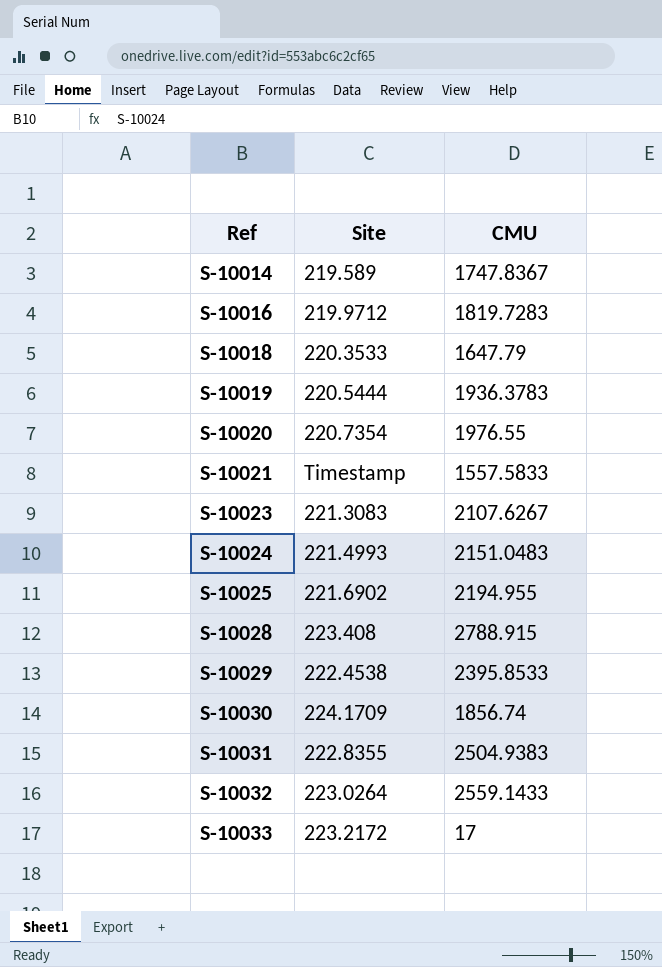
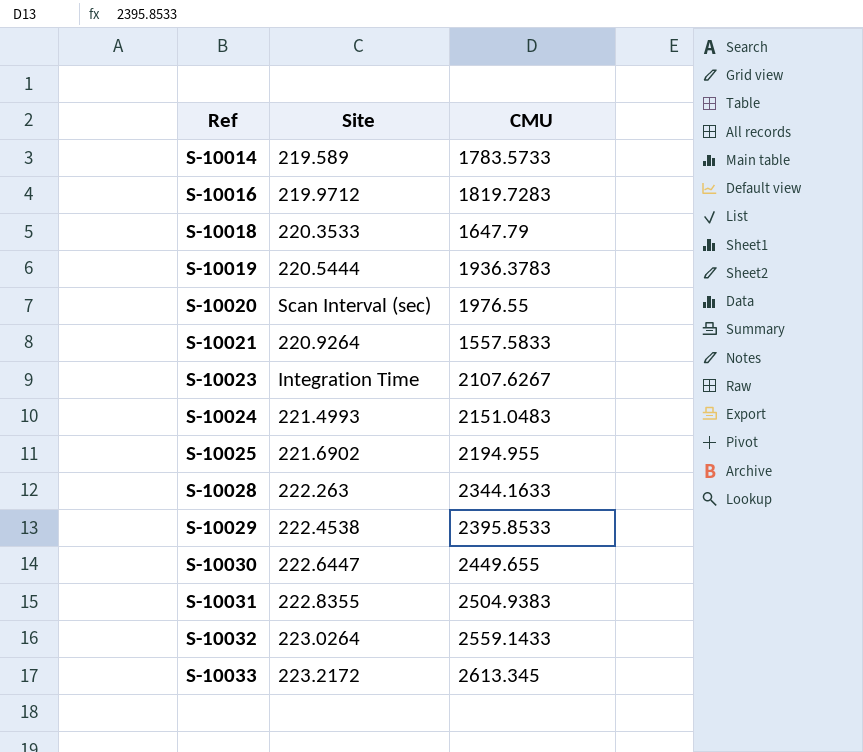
S-10014 | CMU: 1747.8367 -> 1783.5733
S-10020 | Site: 220.7354 -> Scan Interval (sec)
S-10021 | Site: Timestamp -> 220.9264
S-10023 | Site: 221.3083 -> Integration Time
S-10028 | Site: 223.408 -> 222.263
S-10028 | CMU: 2788.915 -> 2344.1633
S-10030 | Site: 224.1709 -> 222.6447
S-10030 | CMU: 1856.74 -> 2449.655
S-10033 | CMU: 17 -> 2613.345

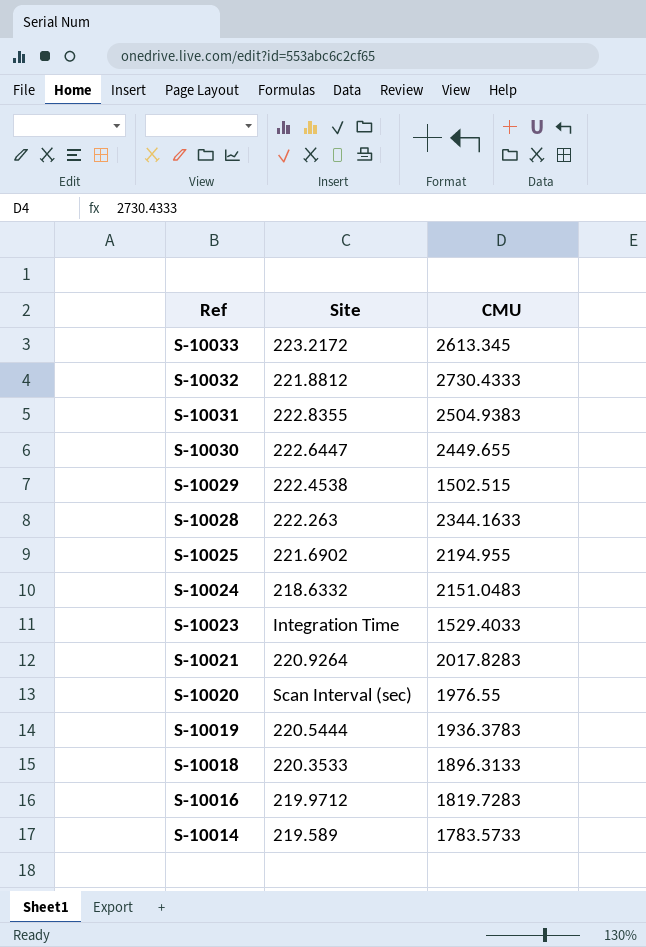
row order: Ref ascending -> Ref descending
S-10032 | Site: 223.0264 -> 221.8812
S-10032 | CMU: 2559.1433 -> 2730.4333
S-10029 | CMU: 2395.8533 -> 1502.515
S-10024 | Site: 221.4993 -> 218.6332
S-10023 | CMU: 2107.6267 -> 1529.4033
S-10021 | CMU: 1557.5833 -> 2017.8283
S-10018 | CMU: 1647.79 -> 1896.3133

